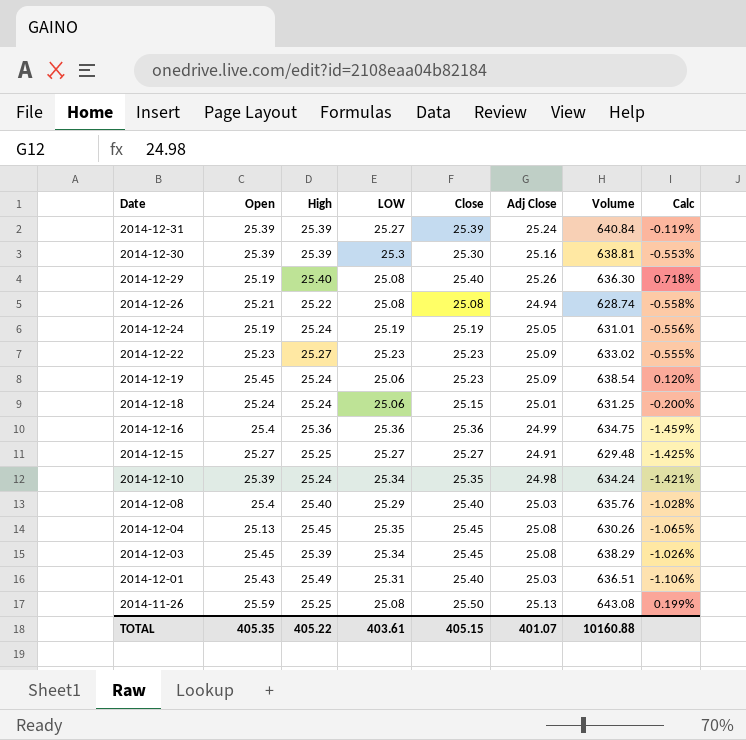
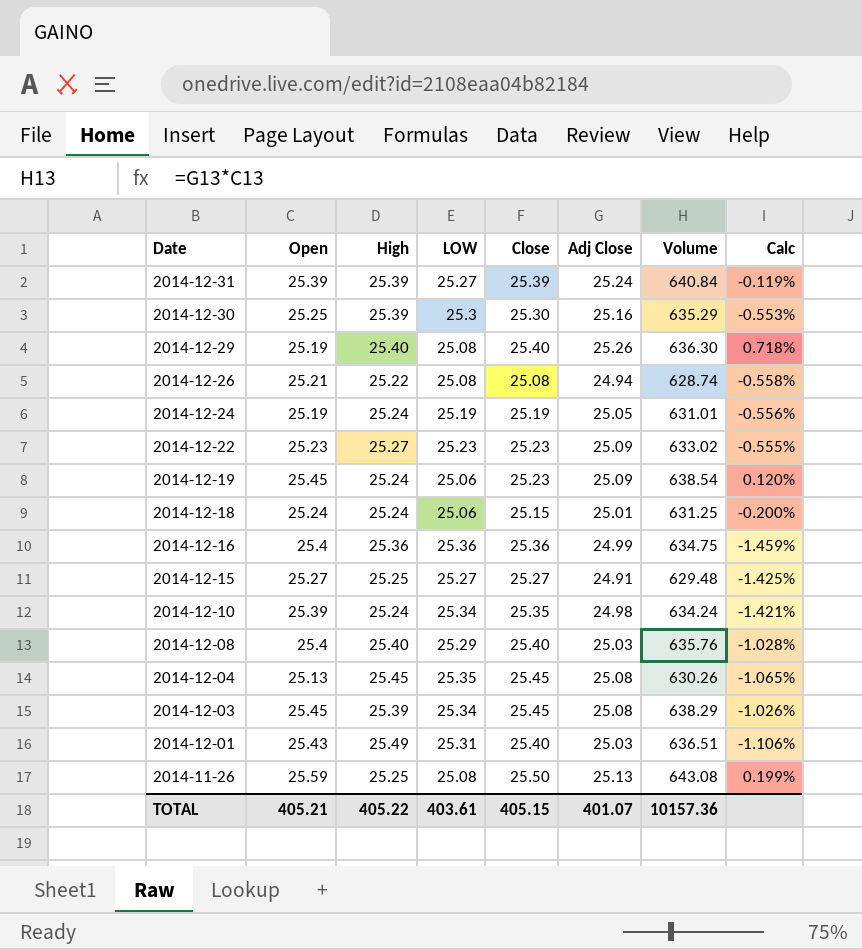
2014-12-30 | Open: 25.39 -> 25.25
2014-12-30 | Volume: 638.81 -> 635.29
TOTAL | Open: 405.35 -> 405.21
TOTAL | Volume: 10160.88 -> 10157.36

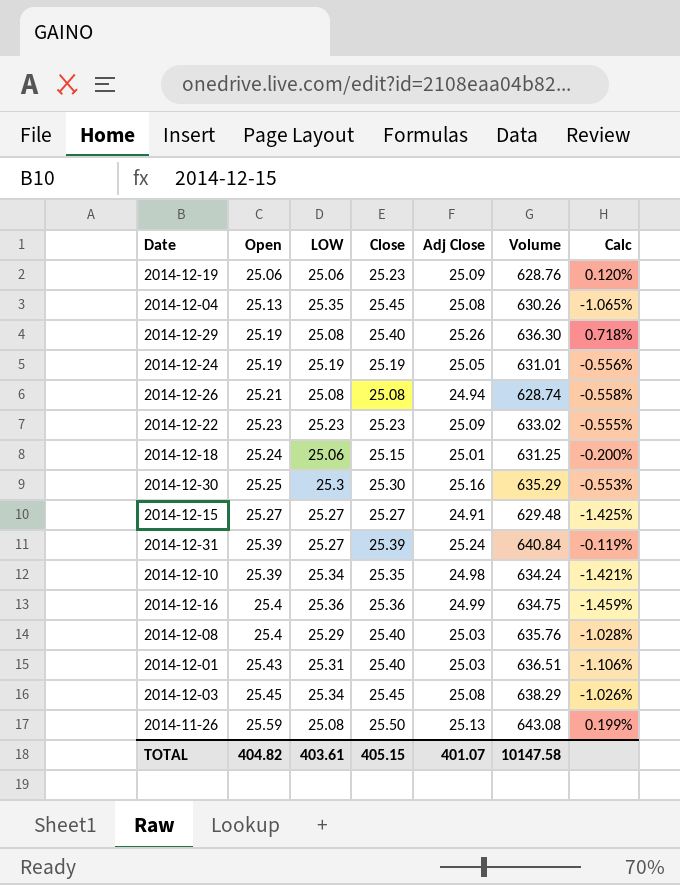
row order: Date descending -> Open ascending
column High | position: 3 -> none
2014-12-19 | Open: 25.45 -> 25.06
2014-12-19 | Volume: 638.54 -> 628.76
TOTAL | Open: 405.21 -> 404.82
TOTAL | Volume: 10157.36 -> 10147.58

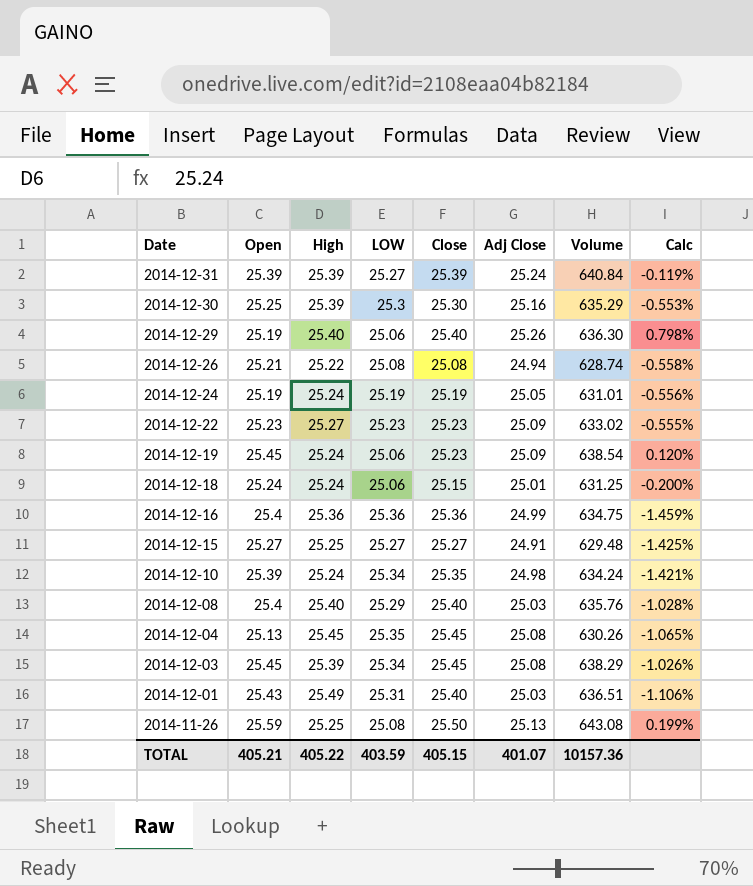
row order: Open ascending -> Date descending
column High | position: none -> 3
2014-12-29 | LOW: 25.08 -> 25.06
2014-12-29 | Calc: 0.718% -> 0.798%
2014-12-19 | Open: 25.06 -> 25.45
2014-12-19 | Volume: 628.76 -> 638.54
TOTAL | Open: 404.82 -> 405.21
TOTAL | LOW: 403.61 -> 403.59
TOTAL | Volume: 10147.58 -> 10157.36

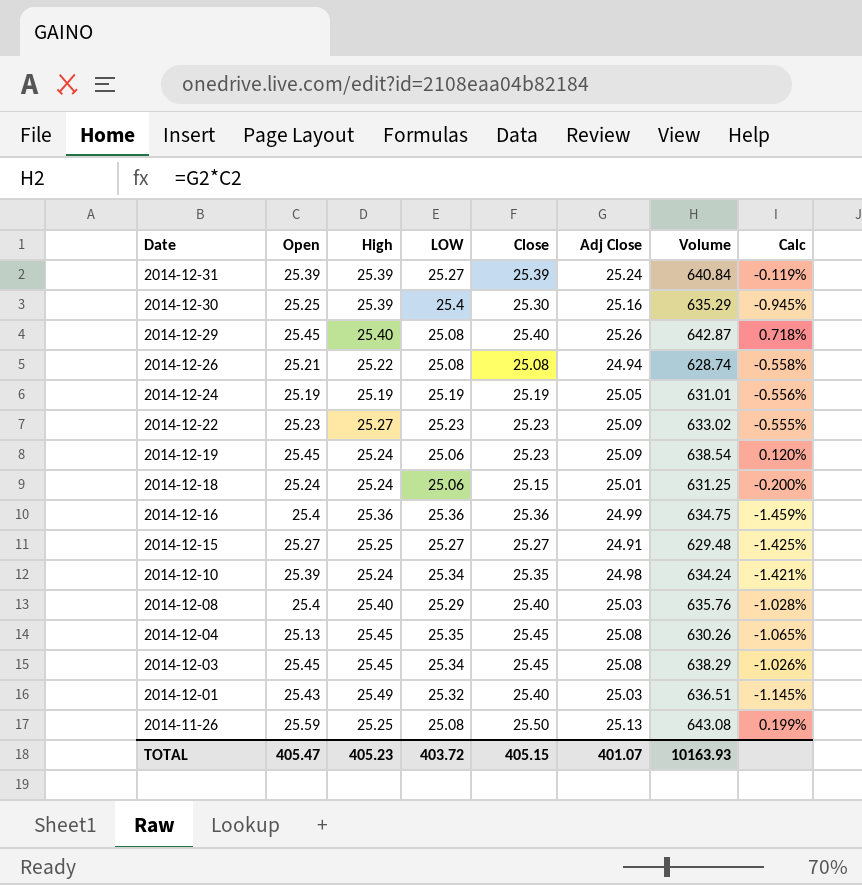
2014-12-30 | LOW: 25.3 -> 25.4
2014-12-30 | Calc: -0.553% -> -0.945%
2014-12-29 | Open: 25.19 -> 25.45
2014-12-29 | LOW: 25.06 -> 25.08
2014-12-29 | Volume: 636.30 -> 642.87
2014-12-29 | Calc: 0.798% -> 0.718%
2014-12-24 | High: 25.24 -> 25.19
2014-12-03 | High: 25.39 -> 25.45
2014-12-01 | LOW: 25.31 -> 25.32
2014-12-01 | Calc: -1.106% -> -1.145%
TOTAL | Open: 405.21 -> 405.47
TOTAL | High: 405.22 -> 405.23
TOTAL | LOW: 403.59 -> 403.72
TOTAL | Volume: 10157.36 -> 10163.93

